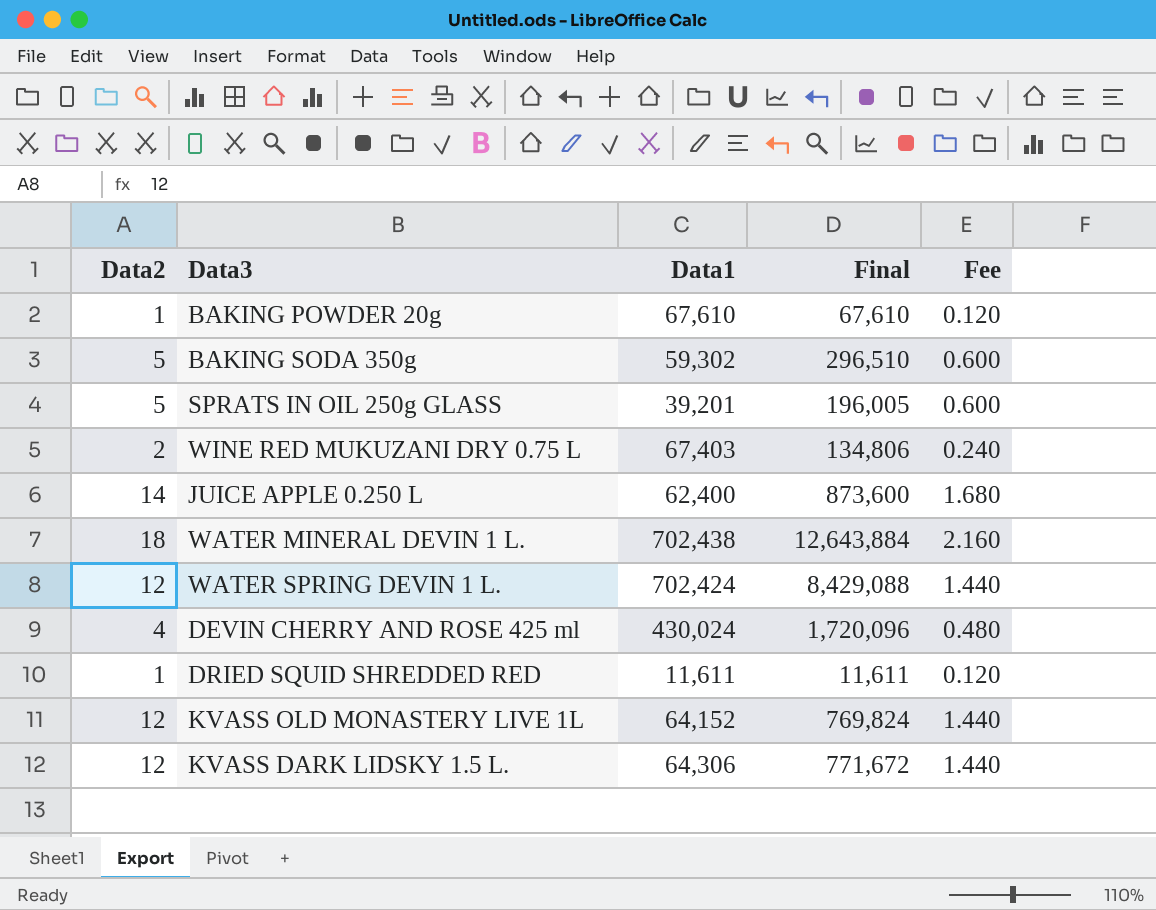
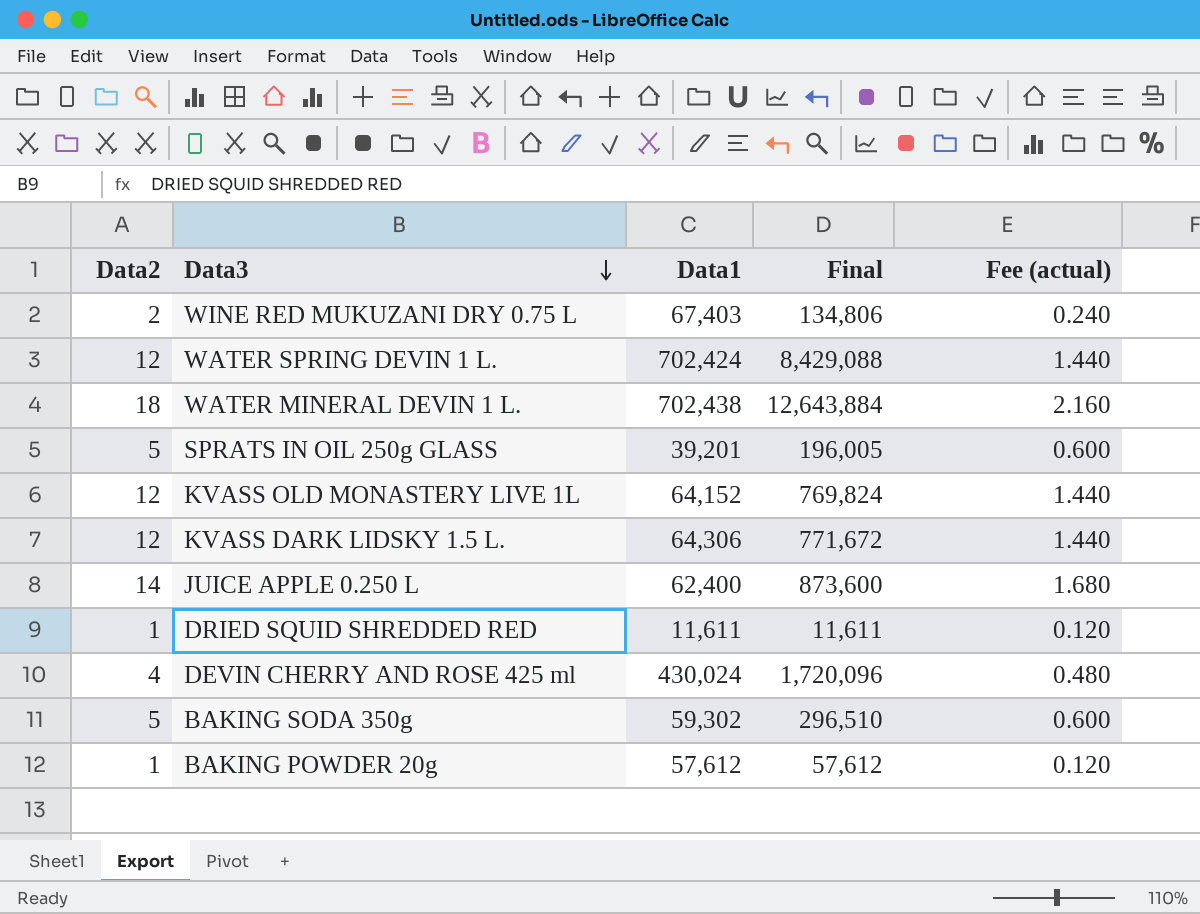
row order: none -> Data3 descending
column name: Fee -> Fee (actual)
BAKING POWDER 20g | Data1: 67,610 -> 57,612
BAKING POWDER 20g | Final: 67,610 -> 57,612

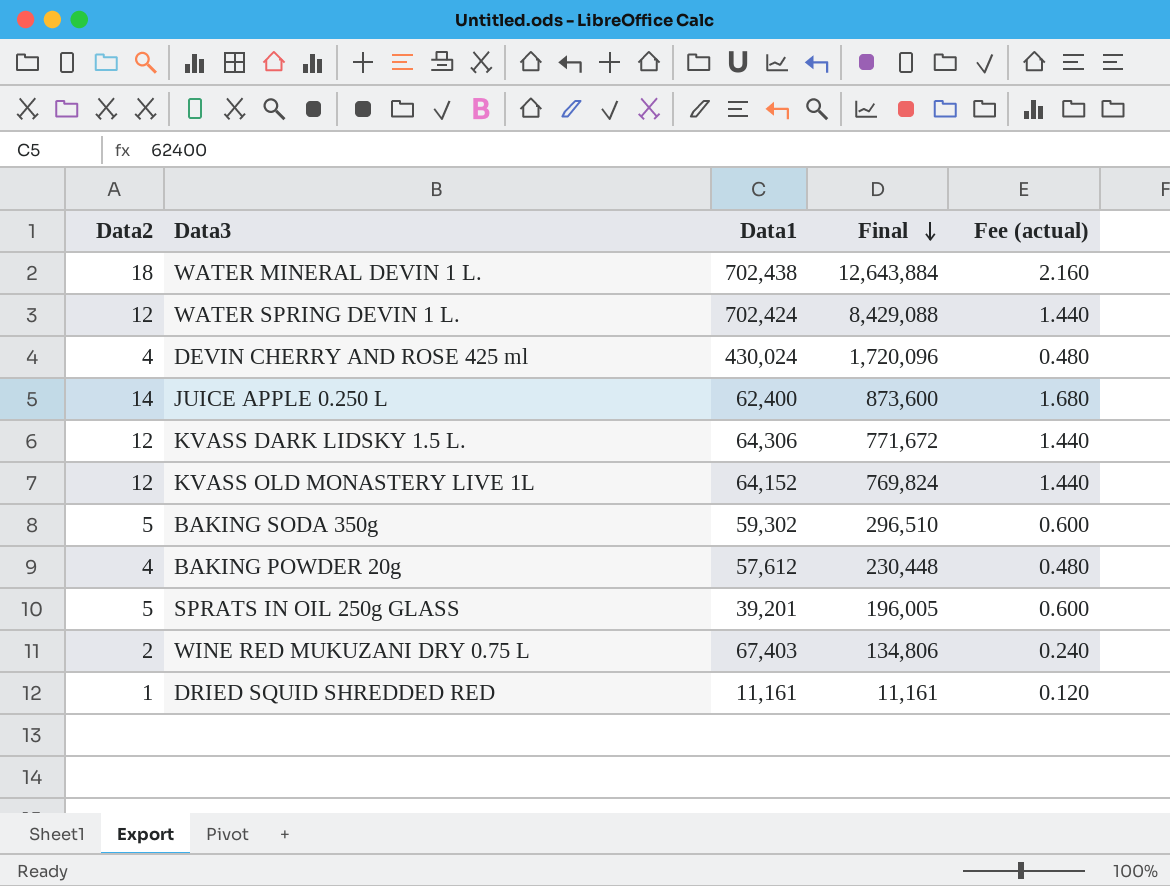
row order: Data3 descending -> Final descending
BAKING POWDER 20g | Data2: 1 -> 4
BAKING POWDER 20g | Final: 57,612 -> 230,448
BAKING POWDER 20g | Fee (actual): 0.120 -> 0.480
DRIED SQUID SHREDDED RED | Data1: 11,611 -> 11,161
DRIED SQUID SHREDDED RED | Final: 11,611 -> 11,161

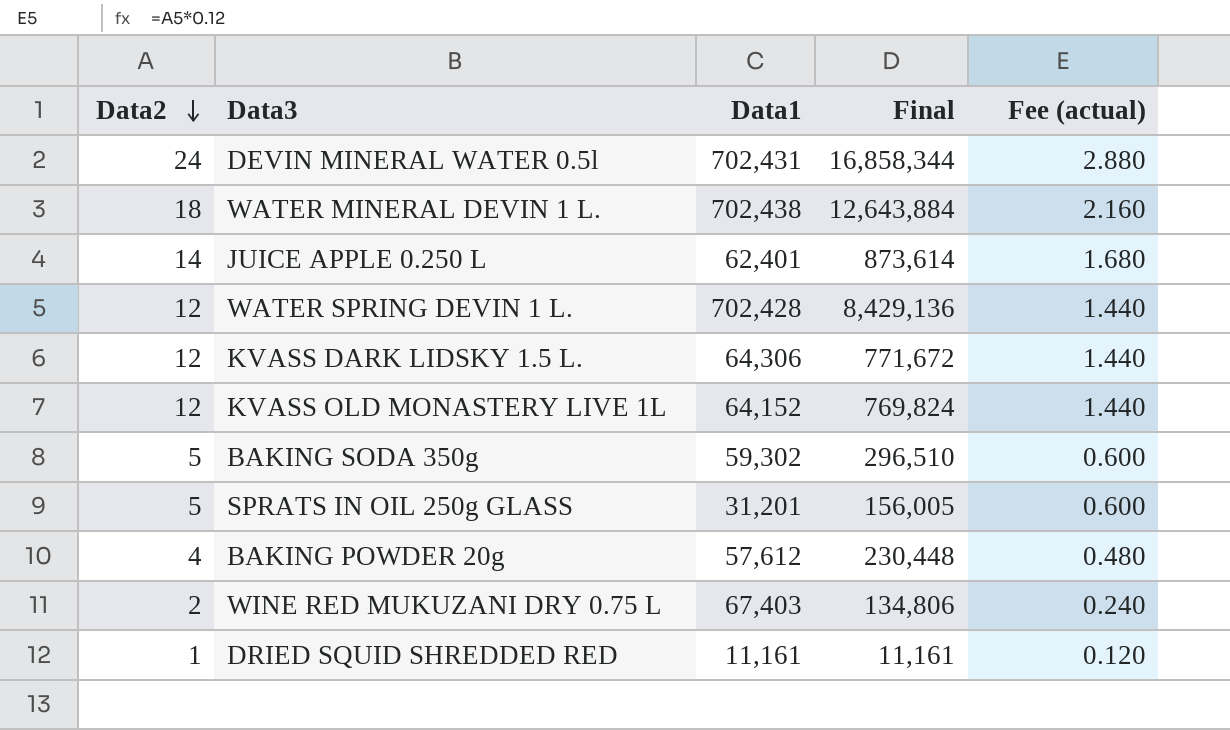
row order: Final descending -> Data2 descending
row DEVIN CHERRY AND ROSE 425 ml: 4 | 430,024 | 1,720,096 | 0.480 -> none
row DEVIN MINERAL WATER 0.5l: none -> 24 | 702,431 | 16,858,344 | 2.880
JUICE APPLE 0.250 L | Data1: 62,400 -> 62,401
JUICE APPLE 0.250 L | Final: 873,600 -> 873,614
WATER SPRING DEVIN 1 L. | Data1: 702,424 -> 702,428
WATER SPRING DEVIN 1 L. | Final: 8,429,088 -> 8,429,136
SPRATS IN OIL 250g GLASS | Data1: 39,201 -> 31,201
SPRATS IN OIL 250g GLASS | Final: 196,005 -> 156,005

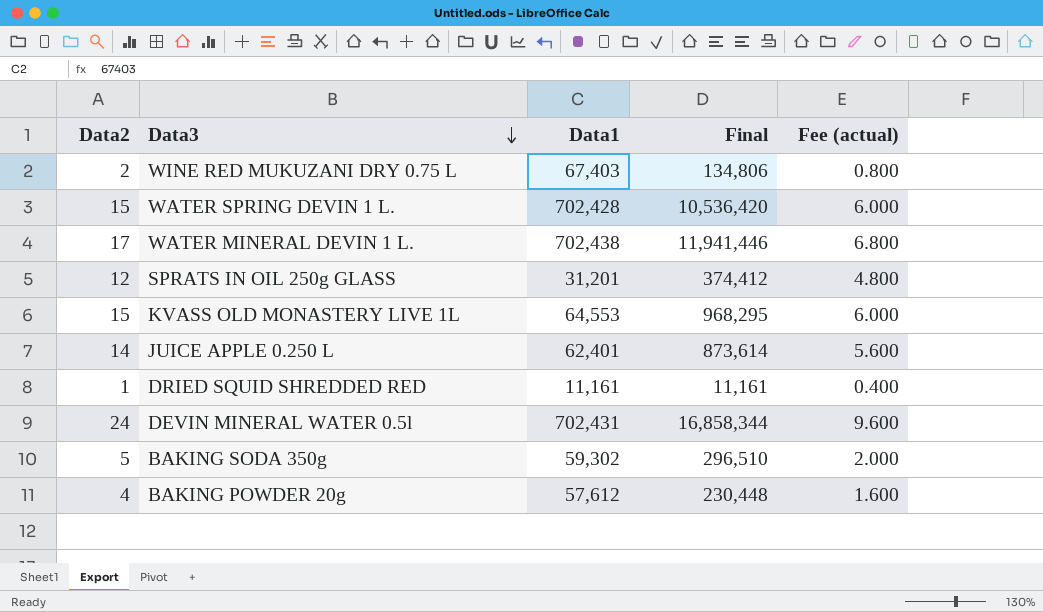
row order: Data2 descending -> Data3 descending
column Fee (actual) | formula: [Data2] * 0.12 -> [Data2] * 0.4
row KVASS DARK LIDSKY 1.5 L.: 12 | 64,306 | 771,672 | 1.440 -> none
WATER SPRING DEVIN 1 L. | Data2: 12 -> 15
WATER SPRING DEVIN 1 L. | Final: 8,429,136 -> 10,536,420
WATER MINERAL DEVIN 1 L. | Data2: 18 -> 17
WATER MINERAL DEVIN 1 L. | Final: 12,643,884 -> 11,941,446
SPRATS IN OIL 250g GLASS | Data2: 5 -> 12
SPRATS IN OIL 250g GLASS | Final: 156,005 -> 374,412
KVASS OLD MONASTERY LIVE 1L | Data2: 12 -> 15
KVASS OLD MONASTERY LIVE 1L | Data1: 64,152 -> 64,553
KVASS OLD MONASTERY LIVE 1L | Final: 769,824 -> 968,295

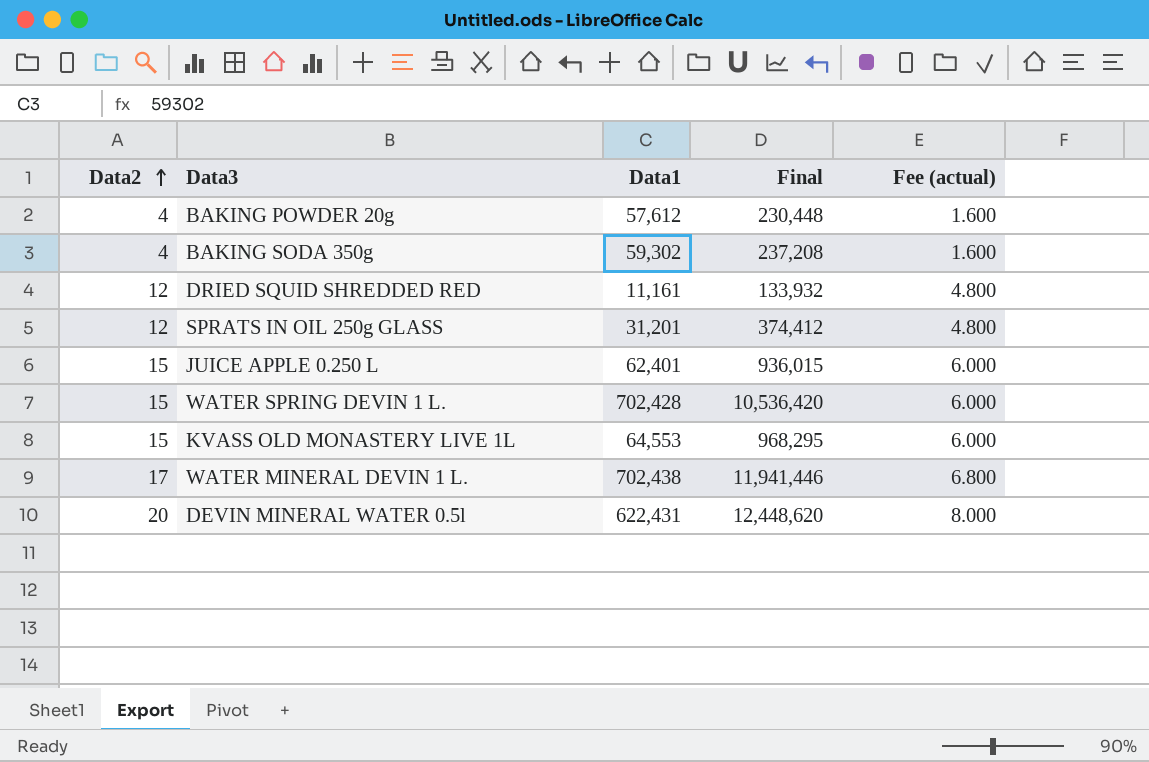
row order: Data3 descending -> Data2 ascending
row WINE RED MUKUZANI DRY 0.75 L: 2 | 67,403 | 134,806 | 0.800 -> none
BAKING SODA 350g | Data2: 5 -> 4
BAKING SODA 350g | Final: 296,510 -> 237,208
BAKING SODA 350g | Fee (actual): 2.000 -> 1.600
DRIED SQUID SHREDDED RED | Data2: 1 -> 12
DRIED SQUID SHREDDED RED | Final: 11,161 -> 133,932
DRIED SQUID SHREDDED RED | Fee (actual): 0.400 -> 4.800
JUICE APPLE 0.250 L | Data2: 14 -> 15
JUICE APPLE 0.250 L | Final: 873,614 -> 936,015
JUICE APPLE 0.250 L | Fee (actual): 5.600 -> 6.000
DEVIN MINERAL WATER 0.5l | Data2: 24 -> 20
DEVIN MINERAL WATER 0.5l | Data1: 702,431 -> 622,431
DEVIN MINERAL WATER 0.5l | Final: 16,858,344 -> 12,448,620
DEVIN MINERAL WATER 0.5l | Fee (actual): 9.600 -> 8.000

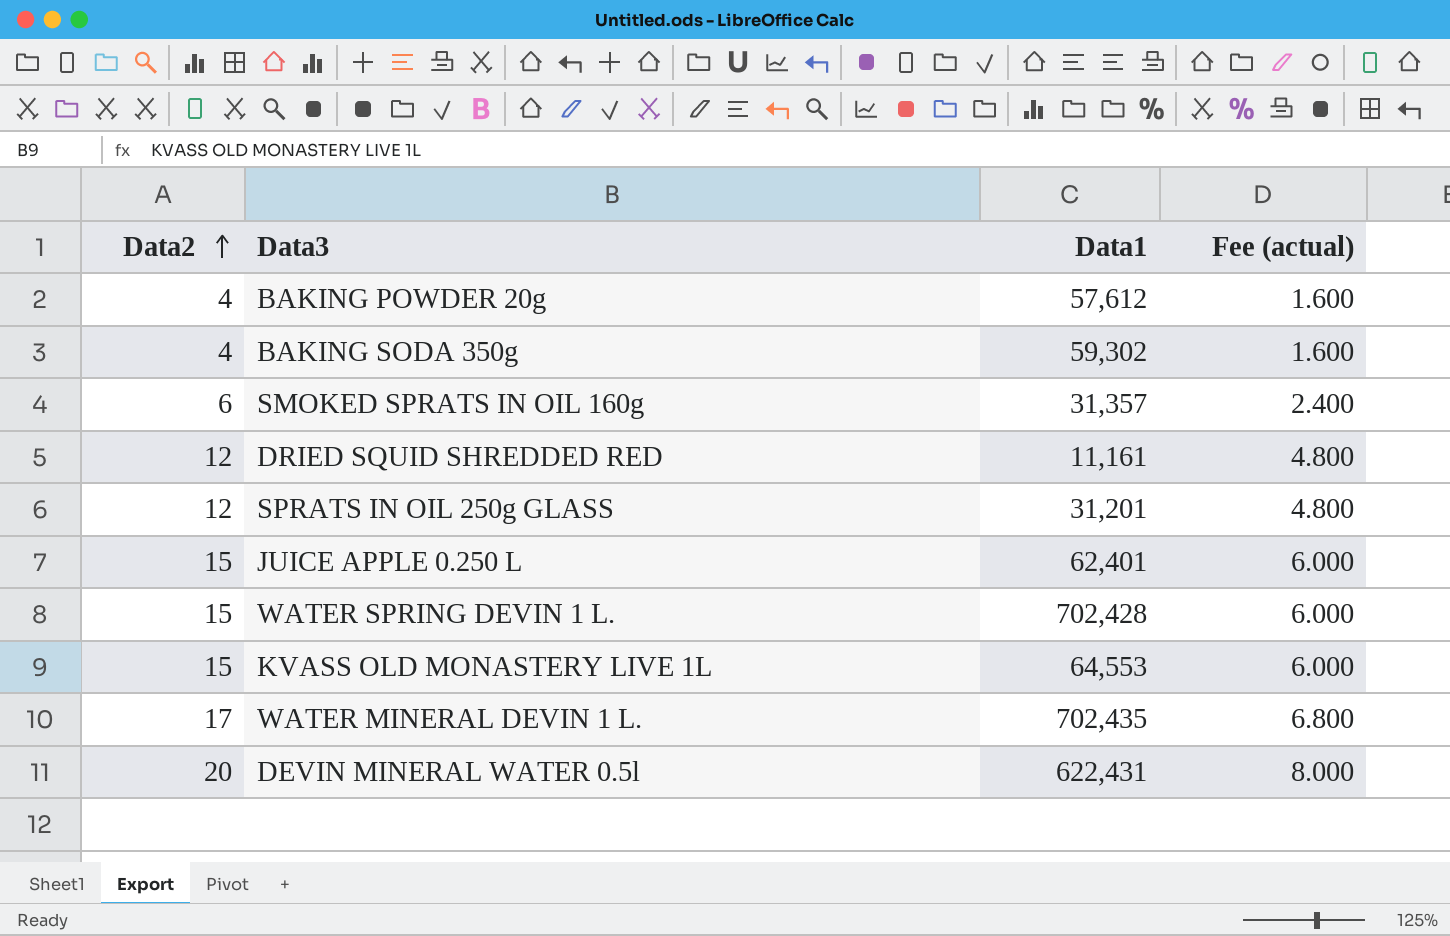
column Final | formula: [Data2] * [Data1] -> none
row SMOKED SPRATS IN OIL 160g: none -> 6 | 31,357 | 2.400
WATER MINERAL DEVIN 1 L. | Data1: 702,438 -> 702,435

